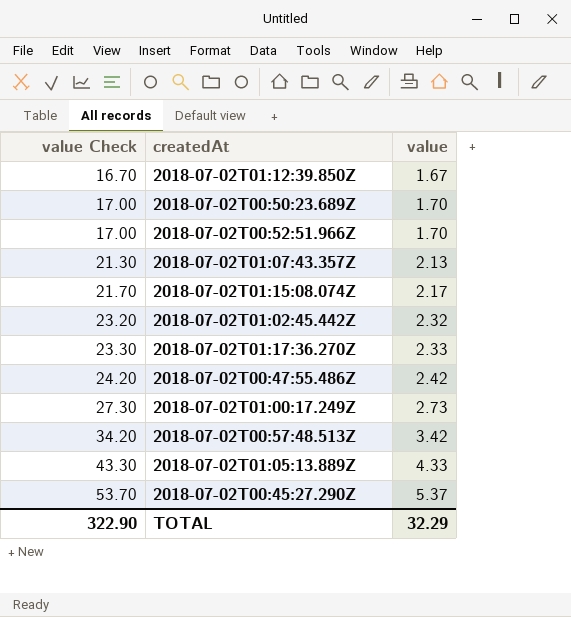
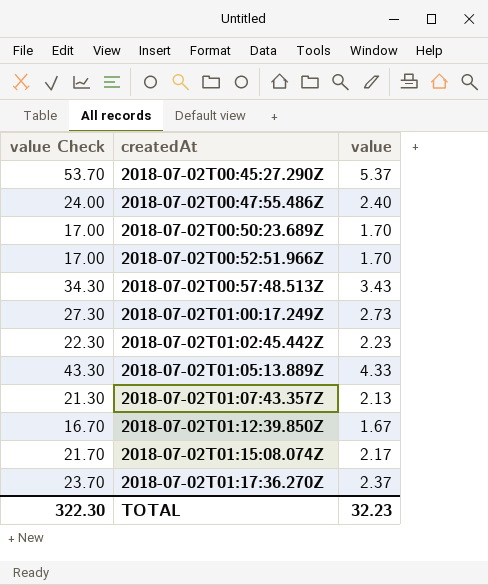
row order: value Check ascending -> createdAt ascending
2018-07-02T00:47:55.486Z | value Check: 24.20 -> 24.00
2018-07-02T00:47:55.486Z | value: 2.42 -> 2.40
2018-07-02T00:57:48.513Z | value Check: 34.20 -> 34.30
2018-07-02T00:57:48.513Z | value: 3.42 -> 3.43
2018-07-02T01:02:45.442Z | value Check: 23.20 -> 22.30
2018-07-02T01:02:45.442Z | value: 2.32 -> 2.23
2018-07-02T01:17:36.270Z | value Check: 23.30 -> 23.70
2018-07-02T01:17:36.270Z | value: 2.33 -> 2.37
TOTAL | value Check: 322.90 -> 322.30
TOTAL | value: 32.29 -> 32.23

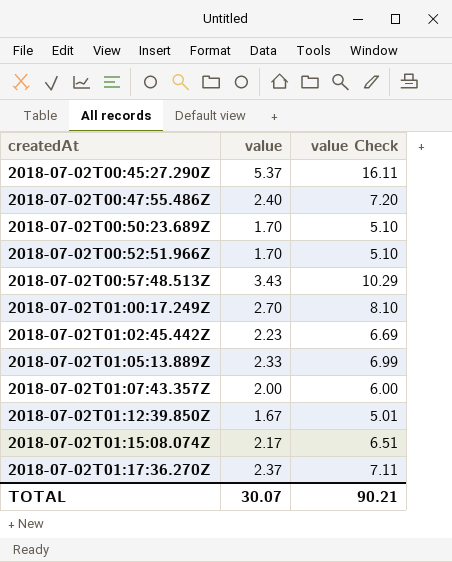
column value Check | formula: [value] * 10 -> [value] * 3
column value Check | position: 1 -> 3
2018-07-02T01:00:17.249Z | value: 2.73 -> 2.70
2018-07-02T01:05:13.889Z | value: 4.33 -> 2.33
2018-07-02T01:07:43.357Z | value: 2.13 -> 2.00
TOTAL | value: 32.23 -> 30.07
TOTAL | value Check: 322.30 -> 90.21

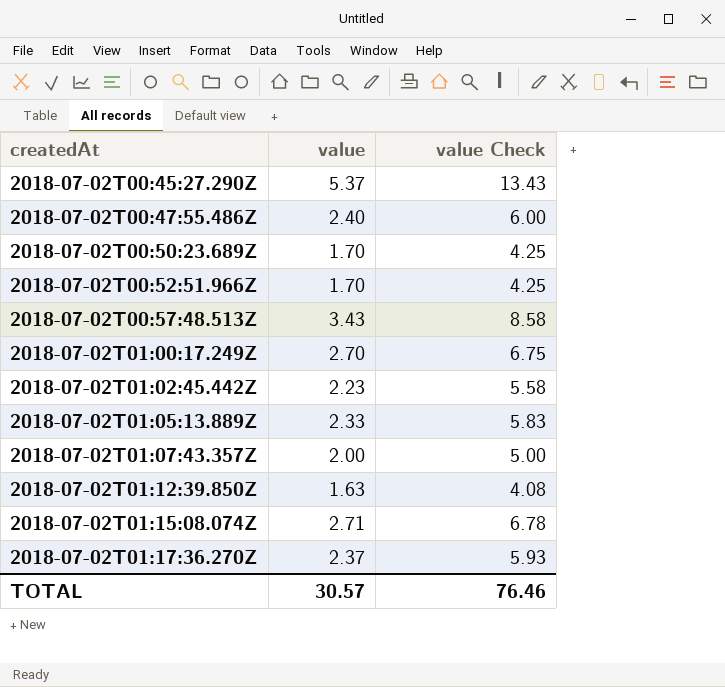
column value Check | formula: [value] * 3 -> [value] * 2.5
2018-07-02T01:12:39.850Z | value: 1.67 -> 1.63
2018-07-02T01:15:08.074Z | value: 2.17 -> 2.71
TOTAL | value: 30.07 -> 30.57
TOTAL | value Check: 90.21 -> 76.46

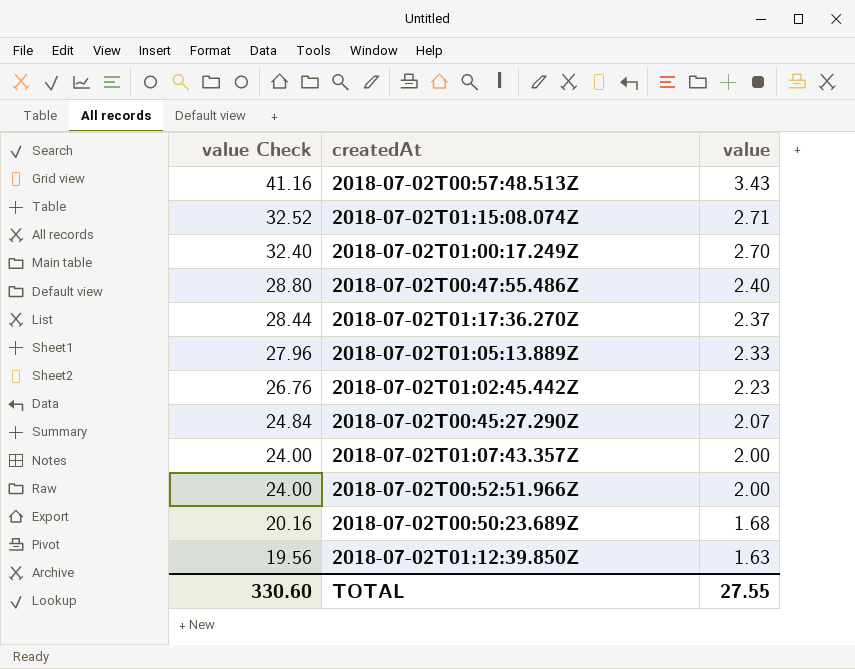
row order: createdAt ascending -> value Check descending
column value Check | formula: [value] * 2.5 -> [value] * 12
column value Check | position: 3 -> 1
2018-07-02T00:45:27.290Z | value: 5.37 -> 2.07
2018-07-02T00:52:51.966Z | value: 1.70 -> 2.00
2018-07-02T00:50:23.689Z | value: 1.70 -> 1.68
TOTAL | value Check: 76.46 -> 330.60
TOTAL | value: 30.57 -> 27.55

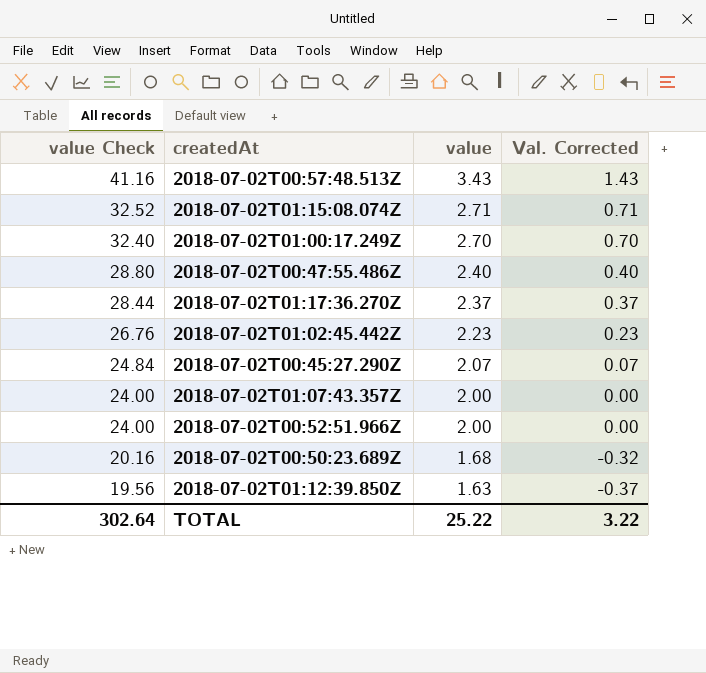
column Val. Corrected | formula: none -> [value] - 2
row 2018-07-02T01:05:13.889Z: 27.96 | 2.33 -> none
TOTAL | value Check: 330.60 -> 302.64
TOTAL | value: 27.55 -> 25.22

